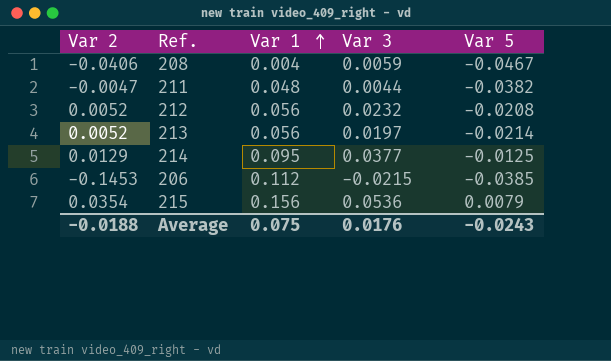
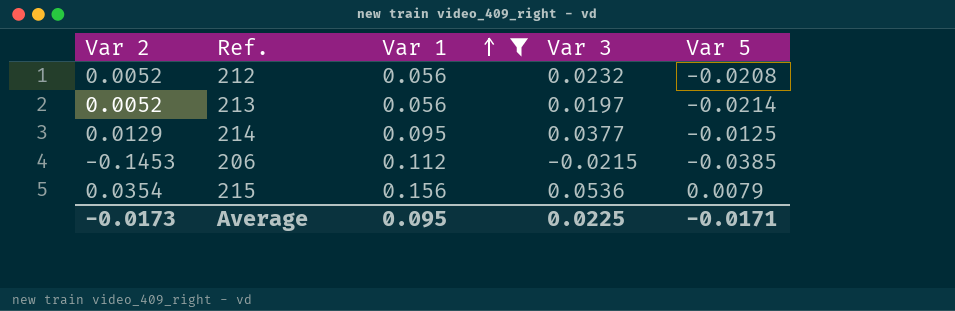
filter: none -> Var 1 >= 0.056
Average | Var 2: -0.0188 -> -0.0173
Average | Var 1: 0.075 -> 0.095
Average | Var 3: 0.0176 -> 0.0225
Average | Var 5: -0.0243 -> -0.0171

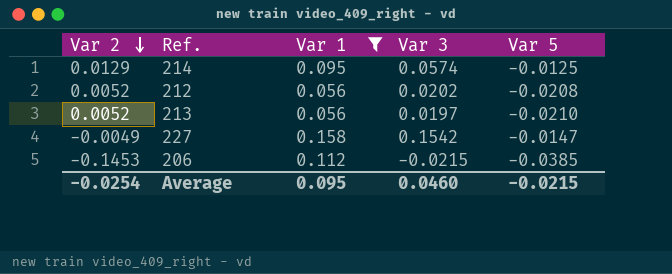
row order: Var 1 ascending -> Var 2 descending
row 215: 0.0354 | 0.156 | 0.0536 | 0.0079 -> none
214 | Var 3: 0.0377 -> 0.0574
212 | Var 3: 0.0232 -> 0.0202
213 | Var 5: -0.0214 -> -0.0210
row 227: none -> -0.0049 | 0.158 | 0.1542 | -0.0147
Average | Var 2: -0.0173 -> -0.0254
Average | Var 3: 0.0225 -> 0.0460
Average | Var 5: -0.0171 -> -0.0215

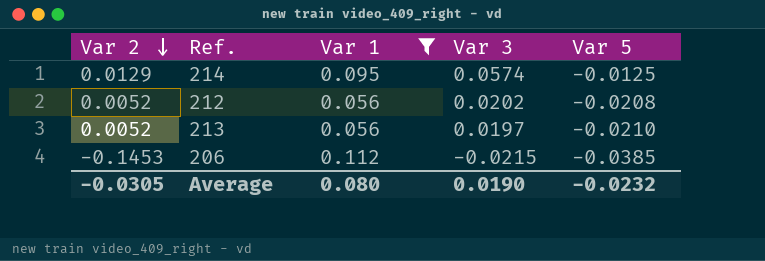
row 227: -0.0049 | 0.158 | 0.1542 | -0.0147 -> none
Average | Var 2: -0.0254 -> -0.0305
Average | Var 1: 0.095 -> 0.080
Average | Var 3: 0.0460 -> 0.0190
Average | Var 5: -0.0215 -> -0.0232

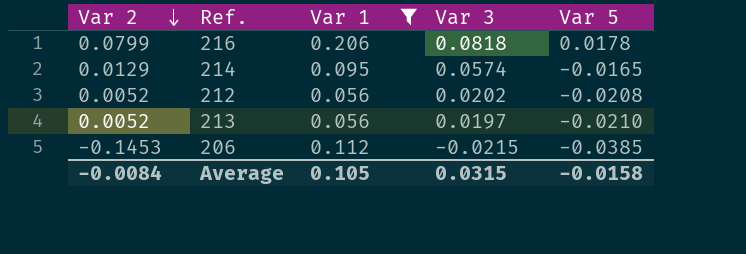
row 216: none -> 0.0799 | 0.206 | 0.0818 | 0.0178
214 | Var 5: -0.0125 -> -0.0165
Average | Var 2: -0.0305 -> -0.0084
Average | Var 1: 0.080 -> 0.105
Average | Var 3: 0.0190 -> 0.0315
Average | Var 5: -0.0232 -> -0.0158

